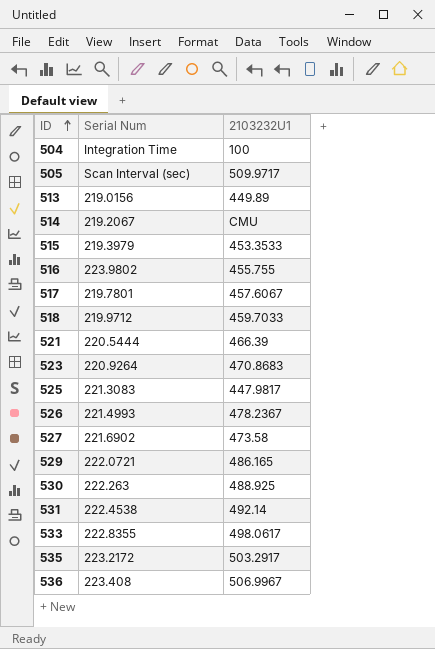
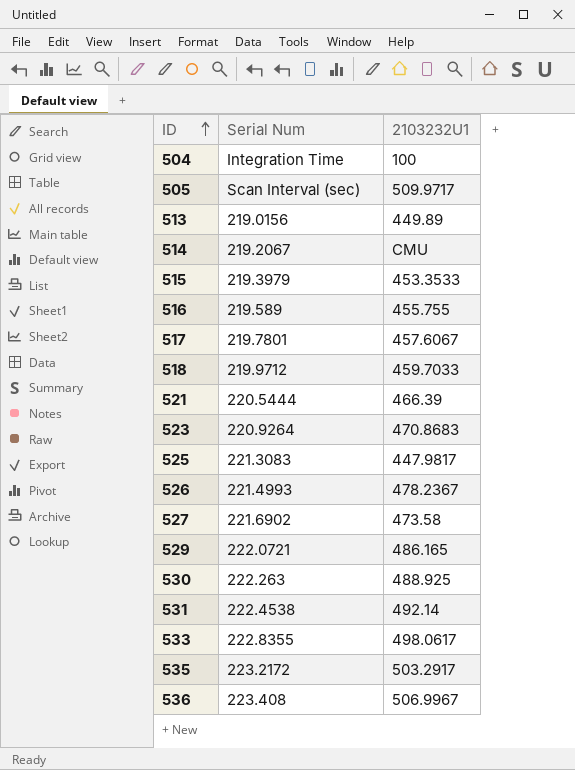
516 | Serial Num: 223.9802 -> 219.589

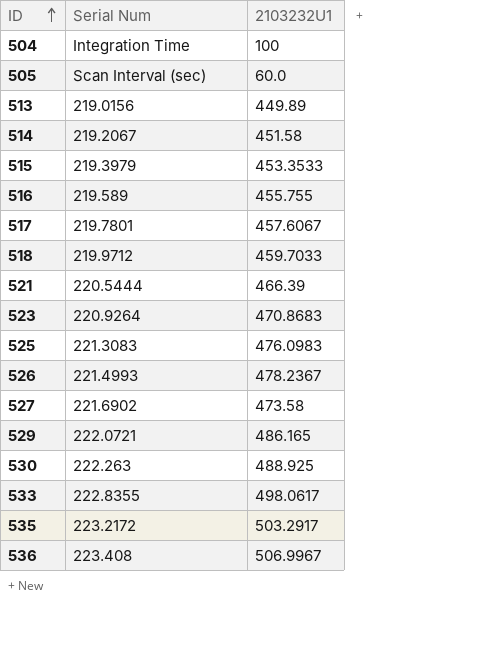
row 531: 222.4538 | 492.14 -> none
505 | 2103232U1: 509.9717 -> 60.0
514 | 2103232U1: CMU -> 451.58
525 | 2103232U1: 447.9817 -> 476.0983

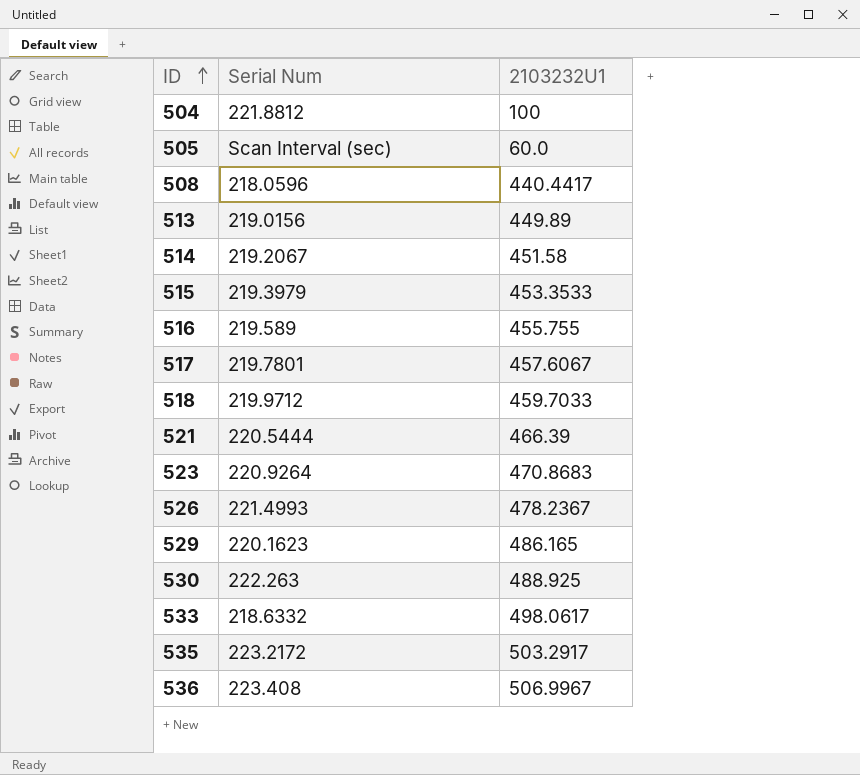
row 525: 221.3083 | 476.0983 -> none
row 527: 221.6902 | 473.58 -> none
504 | Serial Num: Integration Time -> 221.8812
row 508: none -> 218.0596 | 440.4417
529 | Serial Num: 222.0721 -> 220.1623
533 | Serial Num: 222.8355 -> 218.6332

